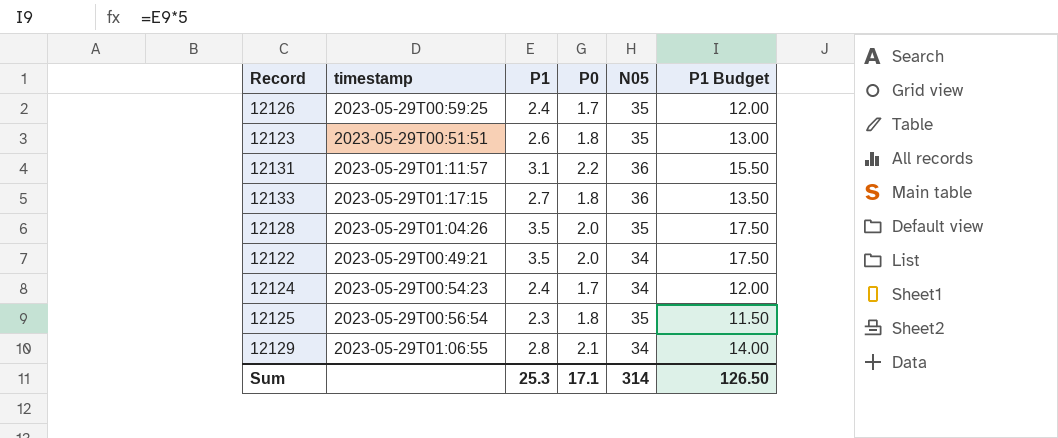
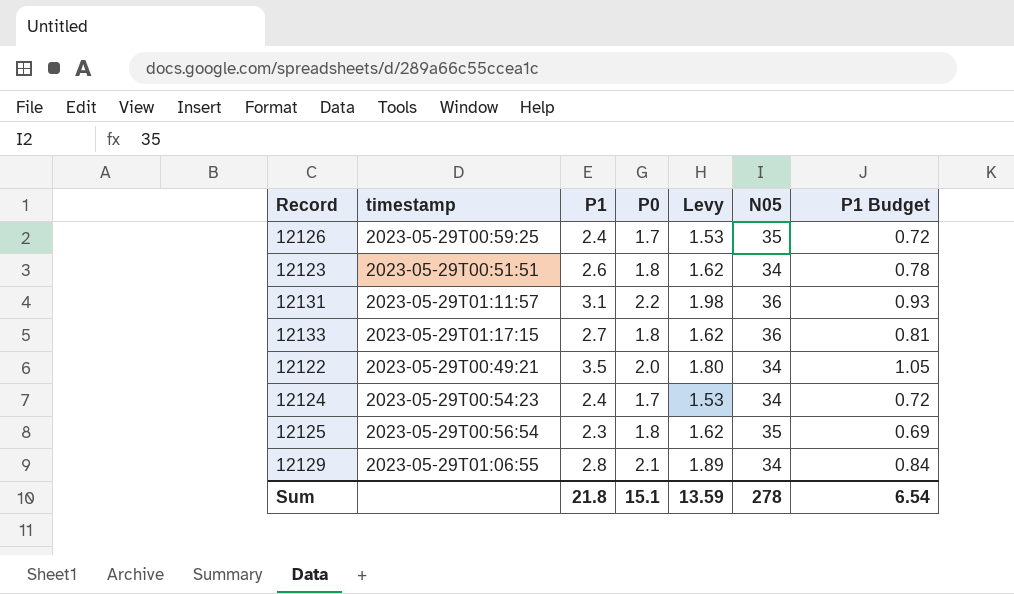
column Levy | formula: none -> [P0] * 0.9
column P1 Budget | formula: [P1] * 5 -> [P1] * 0.3
row 12128: 2023-05-29T01:04:26 | 3.5 | 2.0 | 35 | 17.50 -> none
12123 | N05: 35 -> 34
Sum | P1: 25.3 -> 21.8
Sum | P0: 17.1 -> 15.1
Sum | N05: 314 -> 278
Sum | P1 Budget: 126.50 -> 6.54

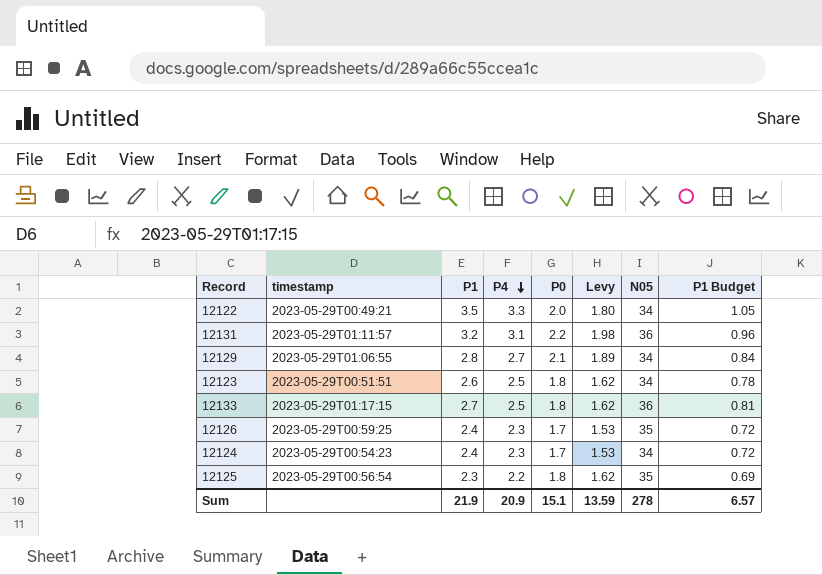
row order: none -> P4 descending
column P4 | position: none -> 4
12131 | P1: 3.1 -> 3.2
12131 | P1 Budget: 0.93 -> 0.96
Sum | P1: 21.8 -> 21.9
Sum | P1 Budget: 6.54 -> 6.57

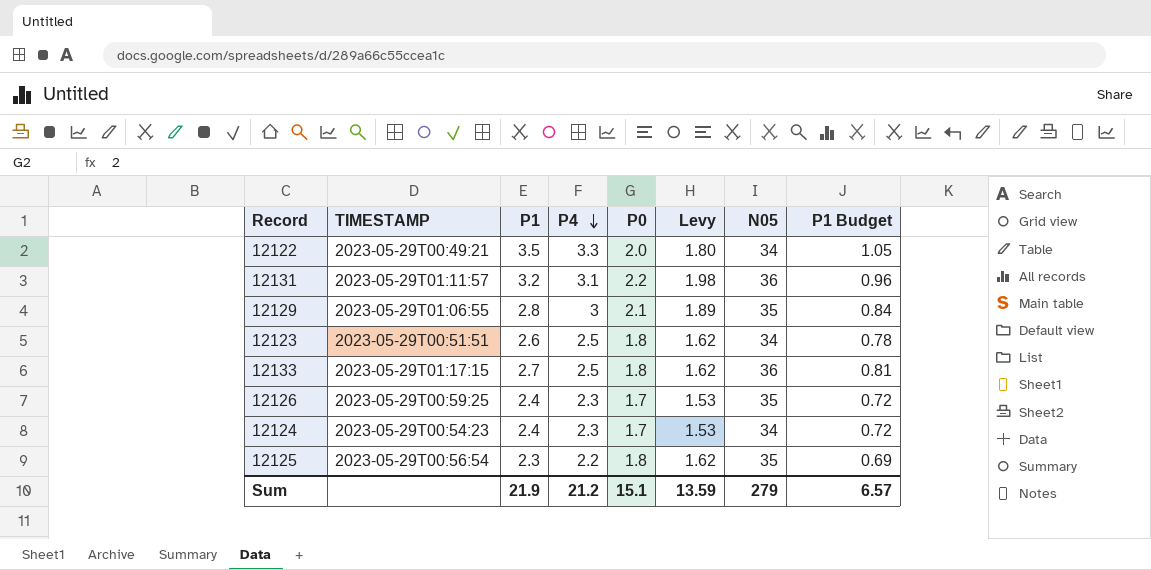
column name: timestamp -> TIMESTAMP
12129 | P4: 2.7 -> 3
12129 | N05: 34 -> 35
Sum | P4: 20.9 -> 21.2
Sum | N05: 278 -> 279

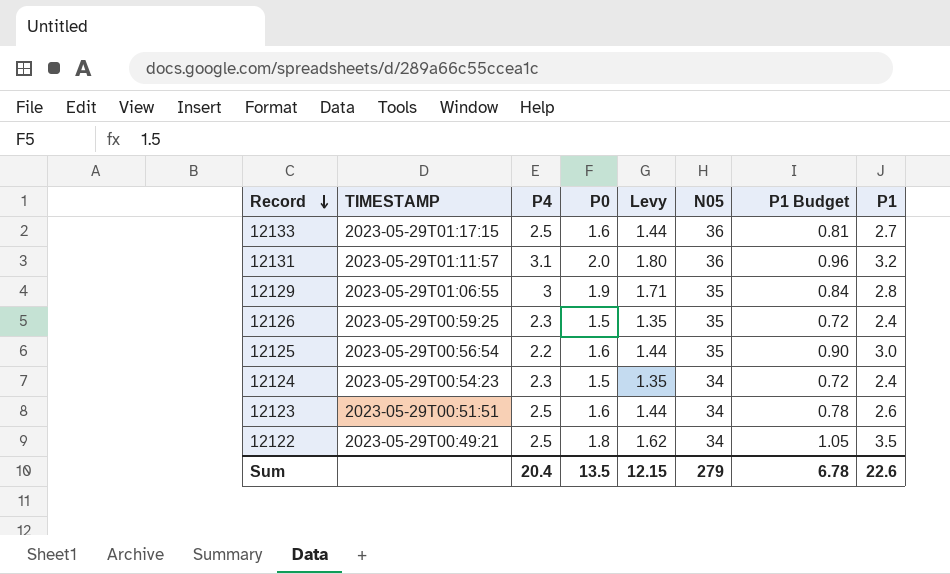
row order: P4 descending -> Record descending
column P1 | position: 3 -> 8
12133 | P0: 1.8 -> 1.6
12133 | Levy: 1.62 -> 1.44
12131 | P0: 2.2 -> 2.0
12131 | Levy: 1.98 -> 1.80
12129 | P0: 2.1 -> 1.9
12129 | Levy: 1.89 -> 1.71
12126 | P0: 1.7 -> 1.5
12126 | Levy: 1.53 -> 1.35
12125 | P0: 1.8 -> 1.6
12125 | Levy: 1.62 -> 1.44
12125 | P1 Budget: 0.69 -> 0.90
12125 | P1: 2.3 -> 3.0
12124 | P0: 1.7 -> 1.5
12124 | Levy: 1.53 -> 1.35
12123 | P0: 1.8 -> 1.6
12123 | Levy: 1.62 -> 1.44
12122 | P4: 3.3 -> 2.5
12122 | P0: 2.0 -> 1.8
12122 | Levy: 1.80 -> 1.62
Sum | P4: 21.2 -> 20.4
Sum | P0: 15.1 -> 13.5
Sum | Levy: 13.59 -> 12.15
Sum | P1 Budget: 6.57 -> 6.78
Sum | P1: 21.9 -> 22.6

